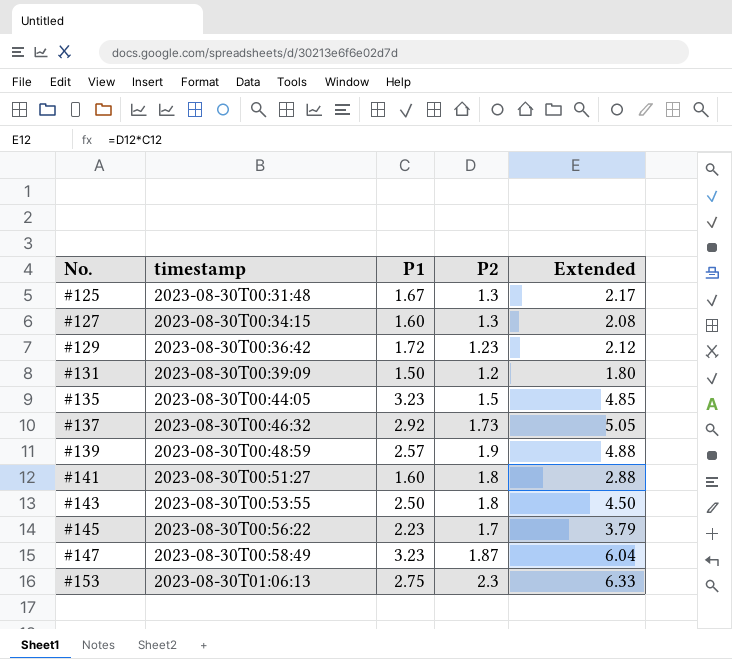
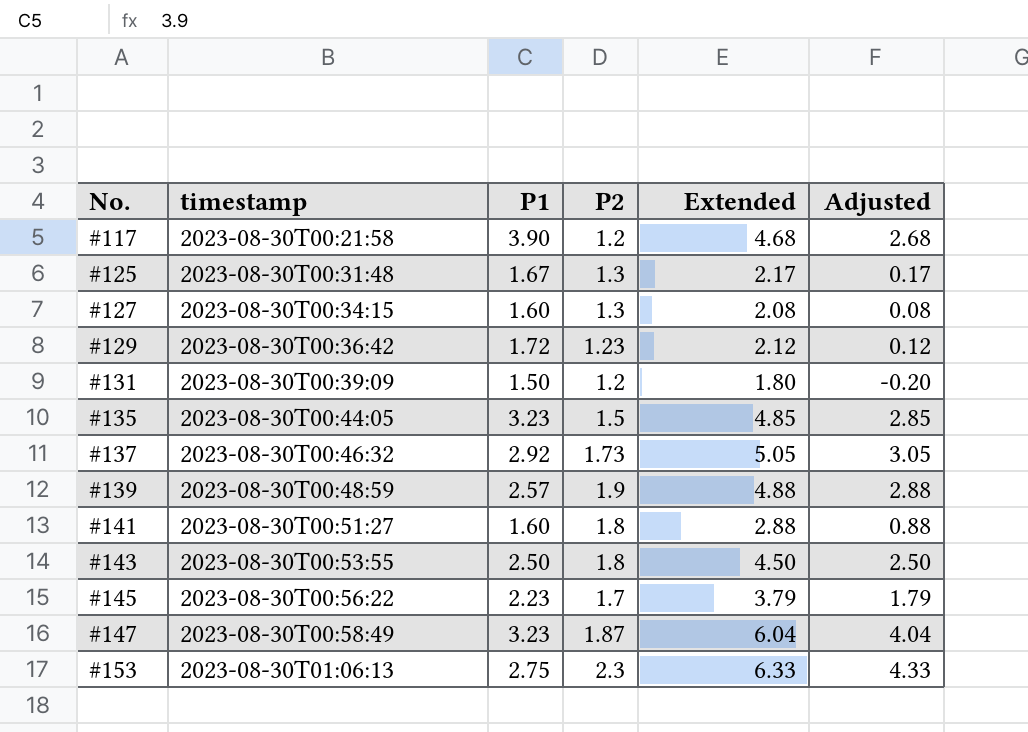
column Adjusted | formula: none -> [Extended] - 2
row #117: none -> 2023-08-30T00:21:58 | 3.90 | 1.2 | 4.68 | 2.68

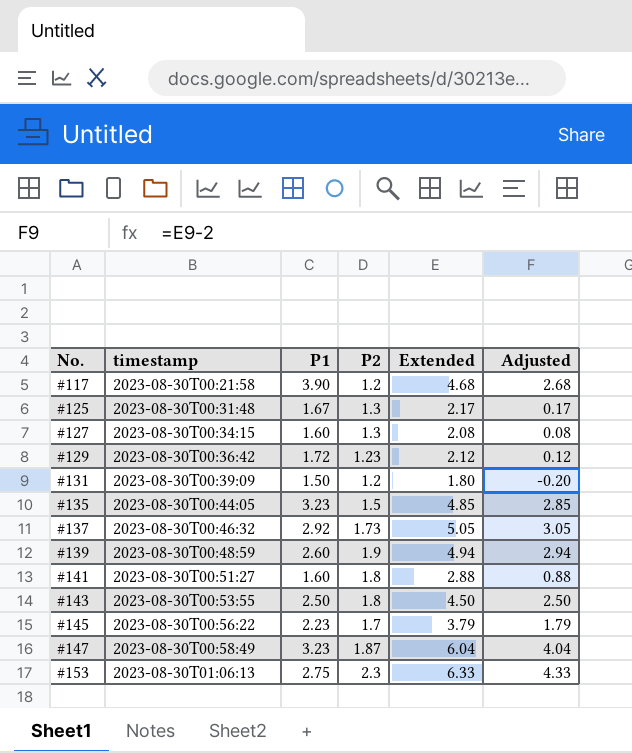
#139 | P1: 2.57 -> 2.60
#139 | Extended: 4.88 -> 4.94
#139 | Adjusted: 2.88 -> 2.94

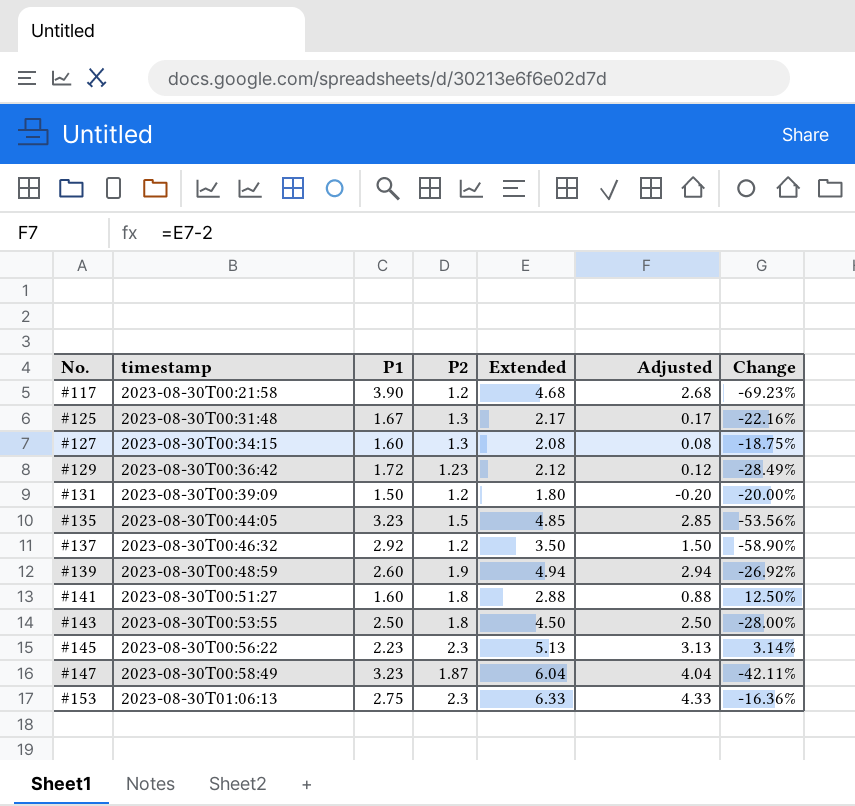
column Change | formula: none -> ([P2] - [P1]) / [P1]
#137 | P2: 1.73 -> 1.2
#137 | Extended: 5.05 -> 3.50
#137 | Adjusted: 3.05 -> 1.50
#145 | P2: 1.7 -> 2.3
#145 | Extended: 3.79 -> 5.13
#145 | Adjusted: 1.79 -> 3.13

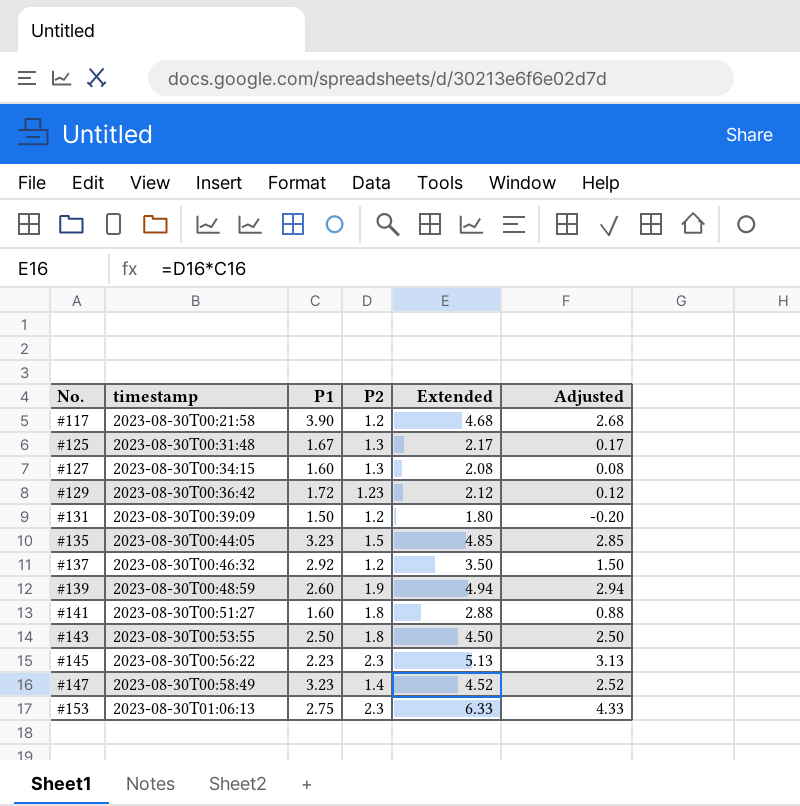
column Change | formula: ([P2] - [P1]) / [P1] -> none
#147 | P2: 1.87 -> 1.4
#147 | Extended: 6.04 -> 4.52
#147 | Adjusted: 4.04 -> 2.52

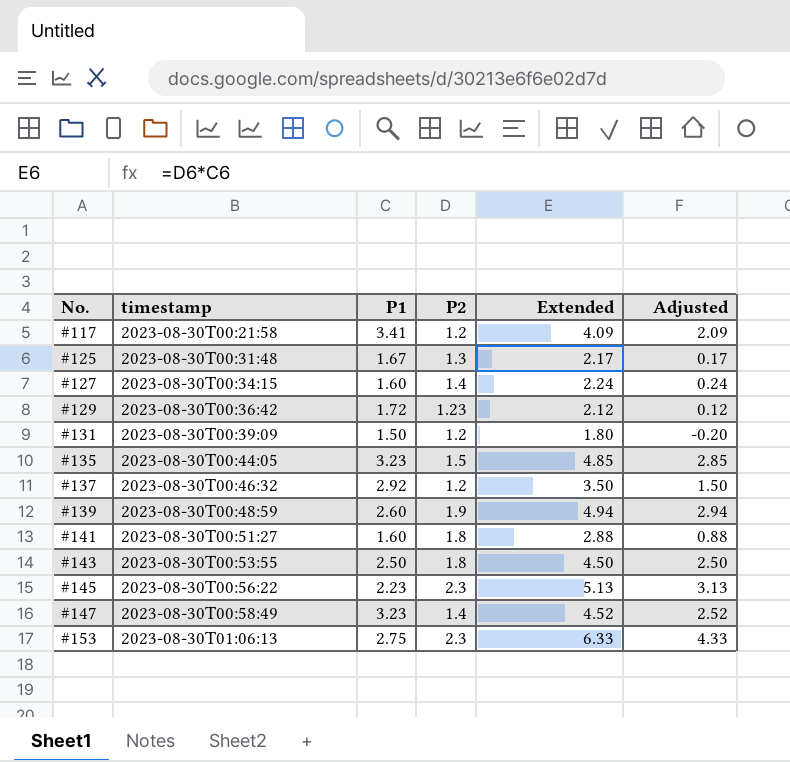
#117 | P1: 3.90 -> 3.41
#117 | Extended: 4.68 -> 4.09
#117 | Adjusted: 2.68 -> 2.09
#127 | P2: 1.3 -> 1.4
#127 | Extended: 2.08 -> 2.24
#127 | Adjusted: 0.08 -> 0.24

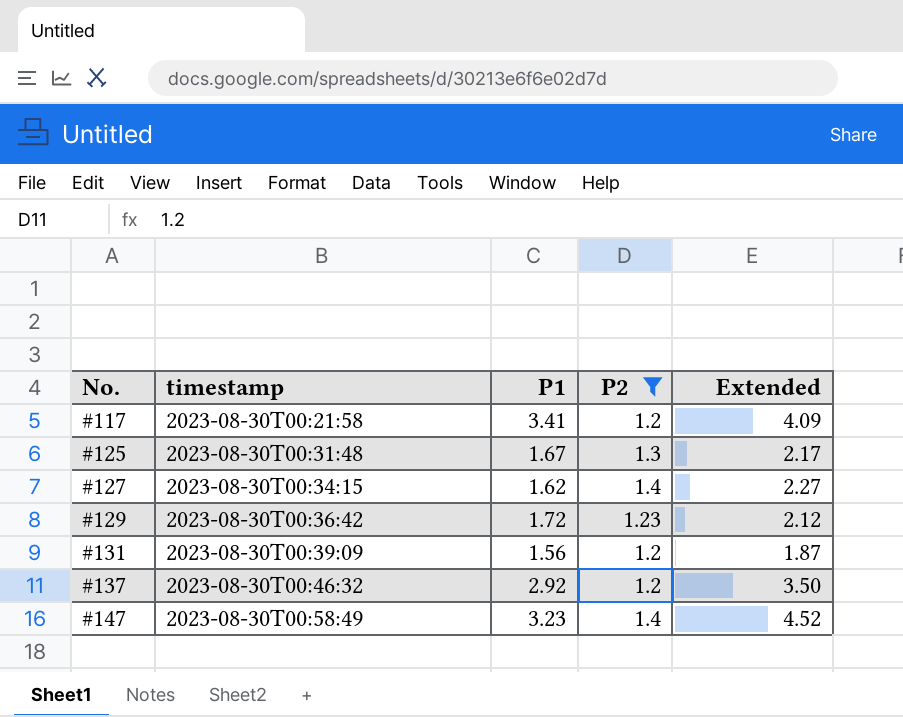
filter: none -> P2 <= 1.4
column Adjusted | formula: [Extended] - 2 -> none
#127 | P1: 1.60 -> 1.62
#127 | Extended: 2.24 -> 2.27
#131 | P1: 1.50 -> 1.56
#131 | Extended: 1.80 -> 1.87

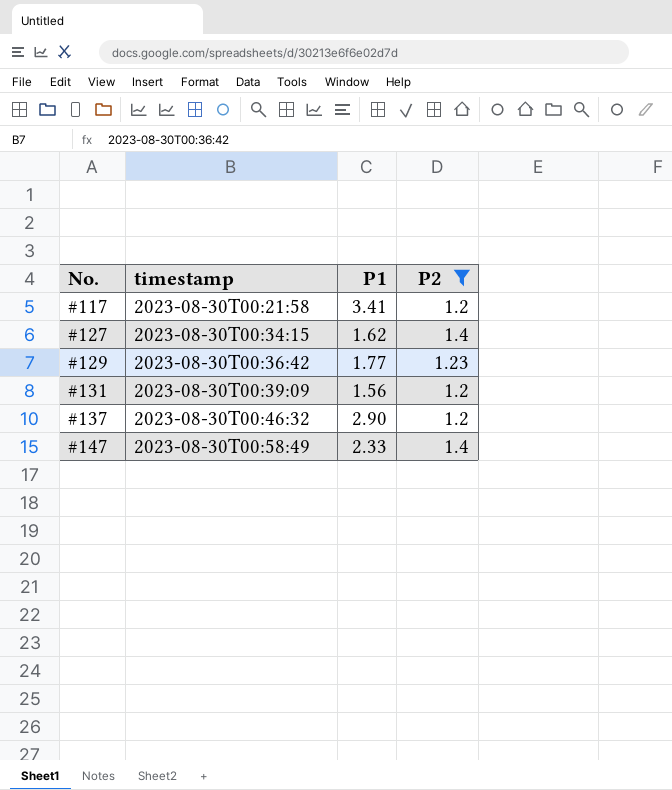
column Extended | formula: [P1] * [P2] -> none
row #125: 2023-08-30T00:31:48 | 1.67 | 1.3 | 2.17 -> none
#129 | P1: 1.72 -> 1.77
#137 | P1: 2.92 -> 2.90
#147 | P1: 3.23 -> 2.33

